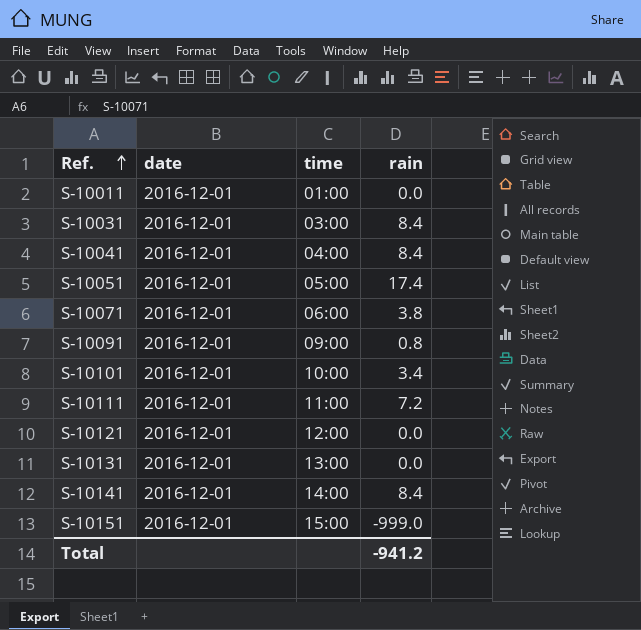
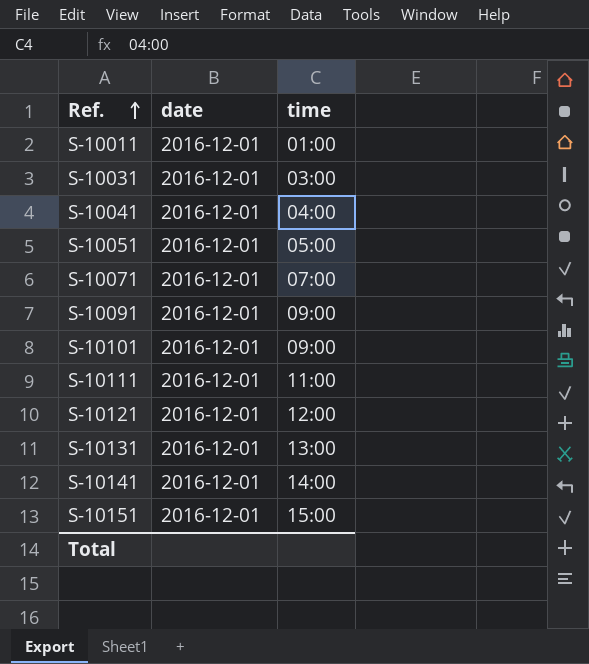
column rain | position: 4 -> none
S-10071 | time: 06:00 -> 07:00
S-10101 | time: 10:00 -> 09:00

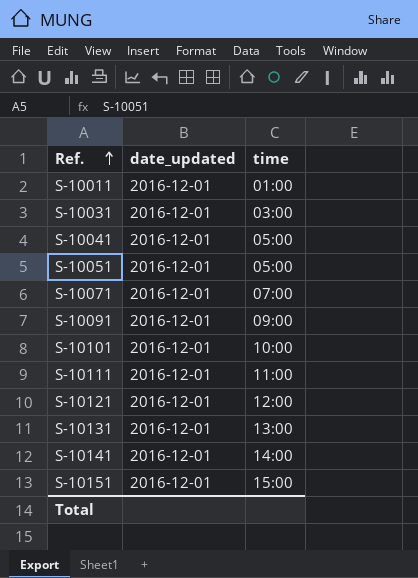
column name: date -> date_updated
S-10041 | time: 04:00 -> 05:00
S-10101 | time: 09:00 -> 10:00

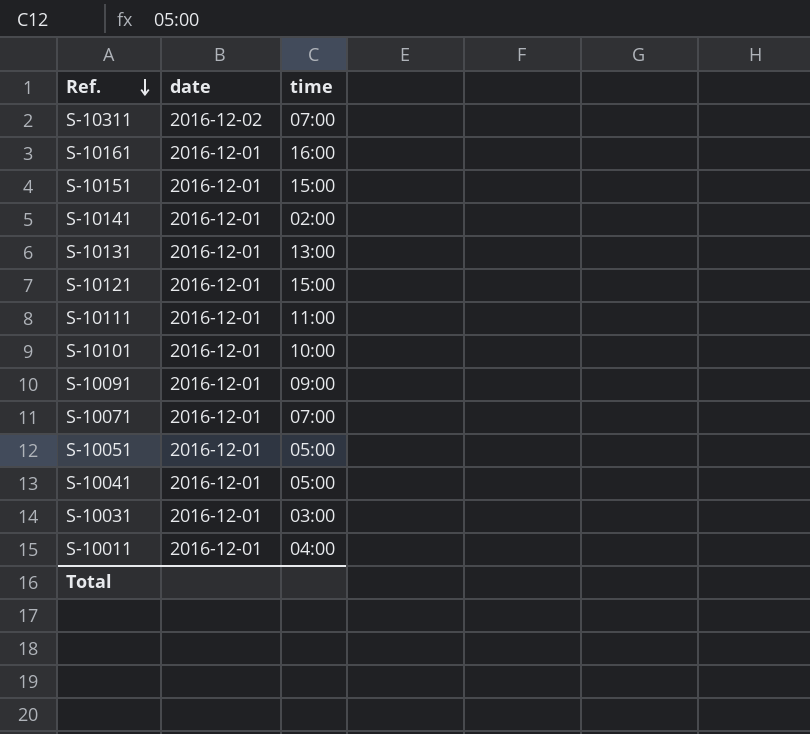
row order: Ref. ascending -> Ref. descending
column name: date_updated -> date
row S-10311: none -> 2016-12-02 | 07:00
row S-10161: none -> 2016-12-01 | 16:00
S-10141 | time: 14:00 -> 02:00
S-10121 | time: 12:00 -> 15:00
S-10011 | time: 01:00 -> 04:00

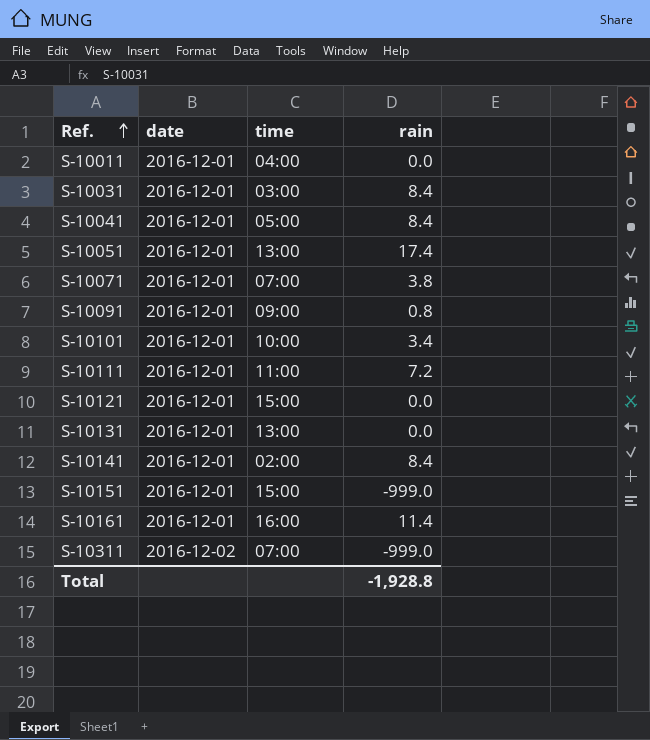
row order: Ref. descending -> Ref. ascending
column rain | position: none -> 4
S-10051 | time: 05:00 -> 13:00

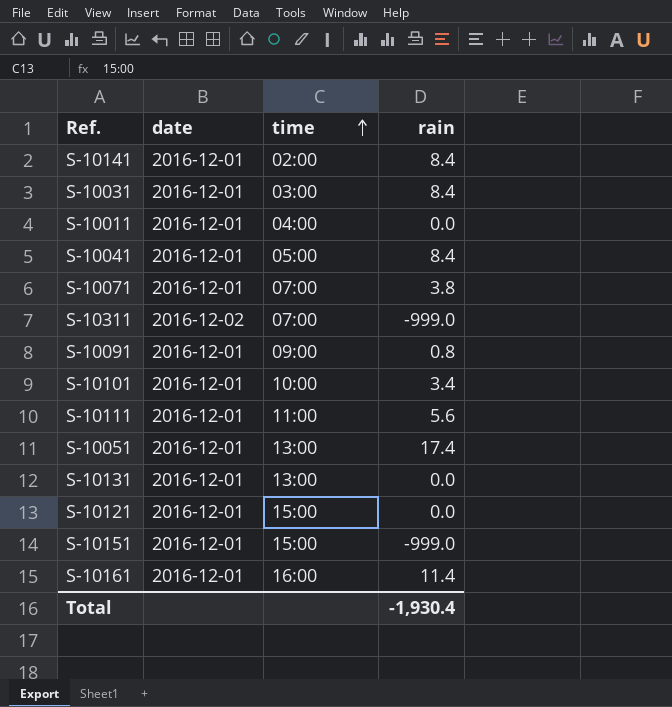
row order: Ref. ascending -> time ascending
S-10111 | rain: 7.2 -> 5.6
Total | rain: -1,928.8 -> -1,930.4

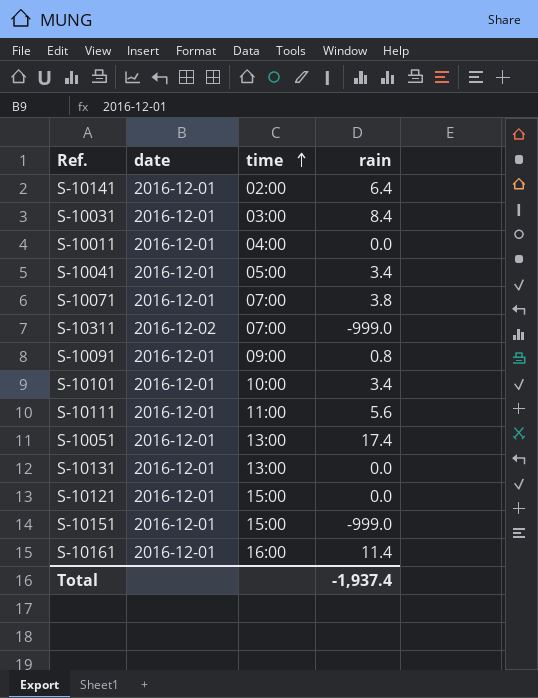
S-10141 | rain: 8.4 -> 6.4
S-10041 | rain: 8.4 -> 3.4
Total | rain: -1,930.4 -> -1,937.4

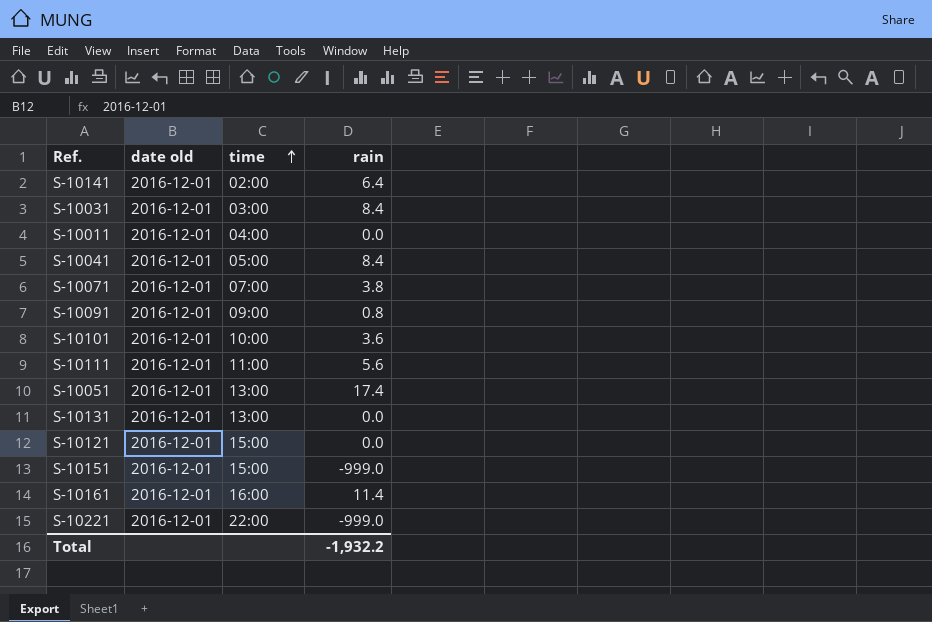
column name: date -> date old
row S-10311: 2016-12-02 | 07:00 | -999.0 -> none
S-10041 | rain: 3.4 -> 8.4
S-10101 | rain: 3.4 -> 3.6
row S-10221: none -> 2016-12-01 | 22:00 | -999.0
Total | rain: -1,937.4 -> -1,932.2

